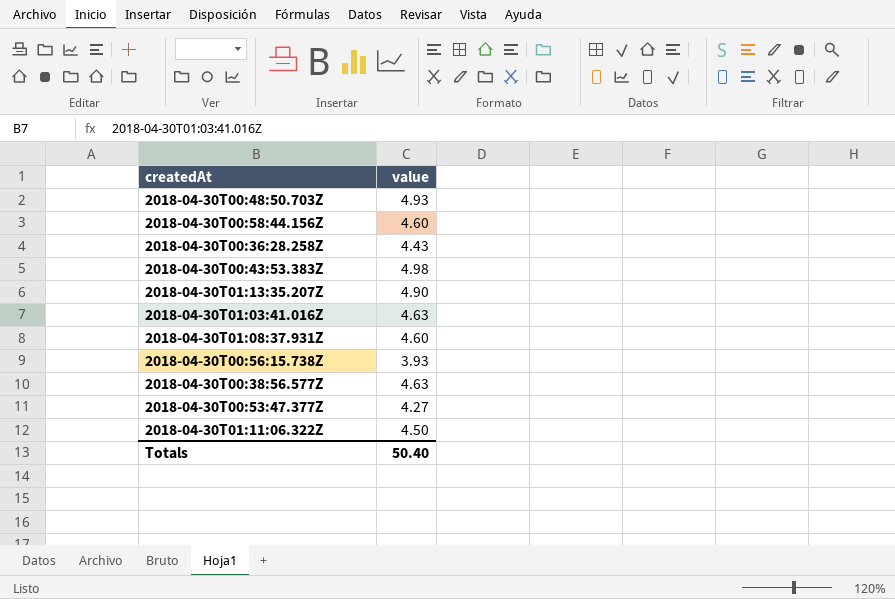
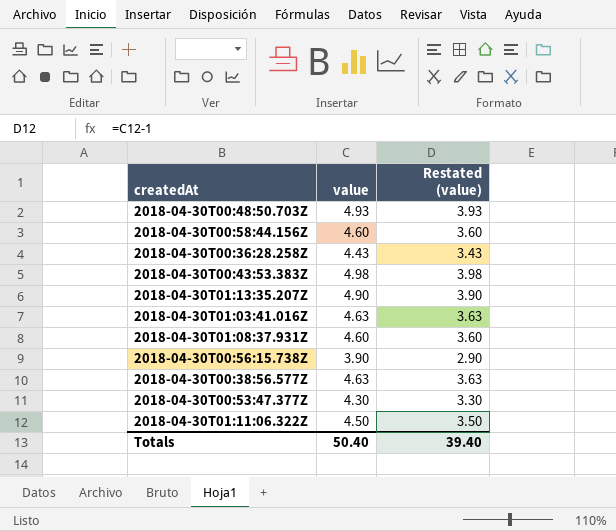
column Restated (value) | formula: none -> [value] - 1
2018-04-30T00:56:15.738Z | value: 3.93 -> 3.90
2018-04-30T00:53:47.377Z | value: 4.27 -> 4.30

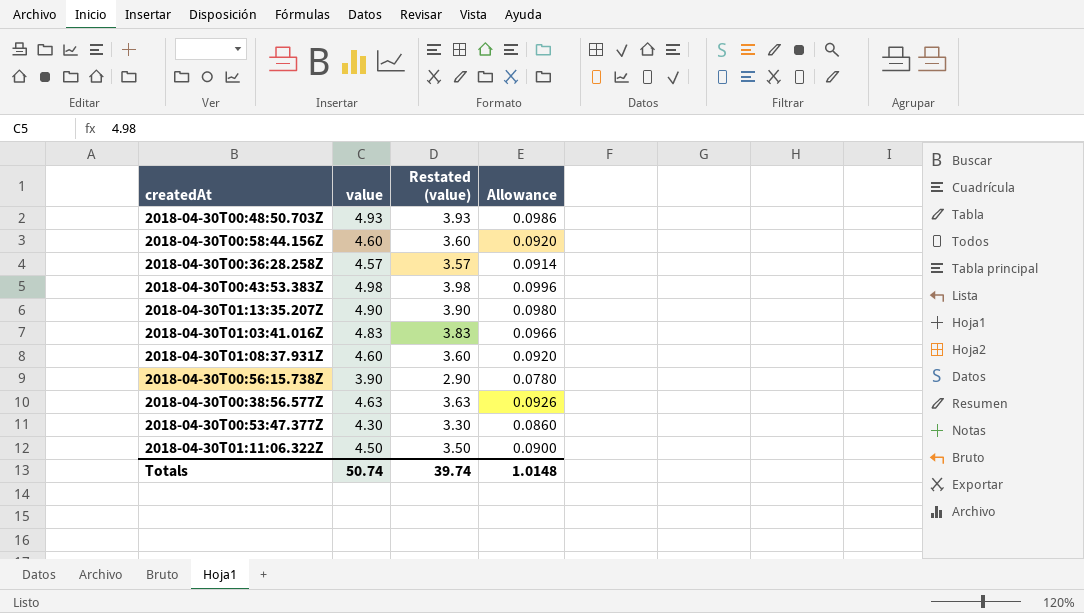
column Allowance | formula: none -> [value] * 0.02
2018-04-30T00:36:28.258Z | value: 4.43 -> 4.57
2018-04-30T00:36:28.258Z | Restated (value): 3.43 -> 3.57
2018-04-30T01:03:41.016Z | value: 4.63 -> 4.83
2018-04-30T01:03:41.016Z | Restated (value): 3.63 -> 3.83
Totals | value: 50.40 -> 50.74
Totals | Restated (value): 39.40 -> 39.74

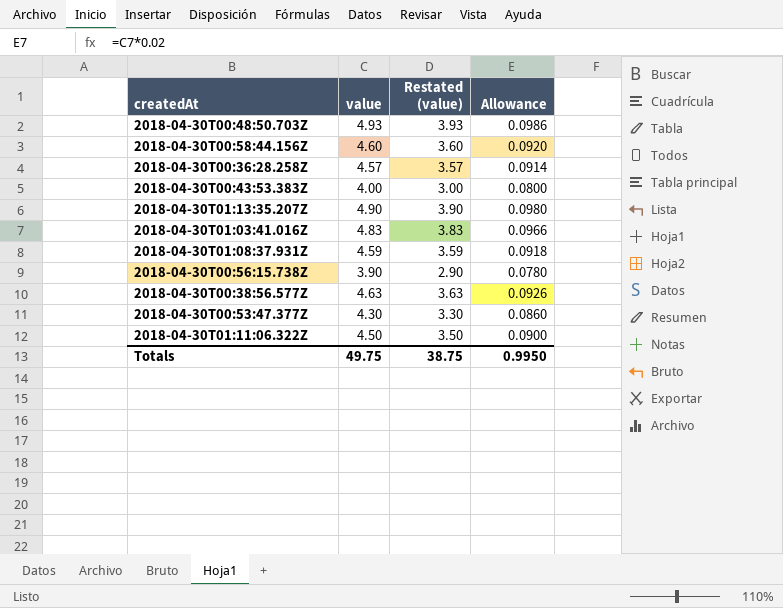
2018-04-30T00:43:53.383Z | value: 4.98 -> 4.00
2018-04-30T00:43:53.383Z | Restated (value): 3.98 -> 3.00
2018-04-30T00:43:53.383Z | Allowance: 0.0996 -> 0.0800
2018-04-30T01:08:37.931Z | value: 4.60 -> 4.59
2018-04-30T01:08:37.931Z | Restated (value): 3.60 -> 3.59
2018-04-30T01:08:37.931Z | Allowance: 0.0920 -> 0.0918
Totals | value: 50.74 -> 49.75
Totals | Restated (value): 39.74 -> 38.75
Totals | Allowance: 1.0148 -> 0.9950

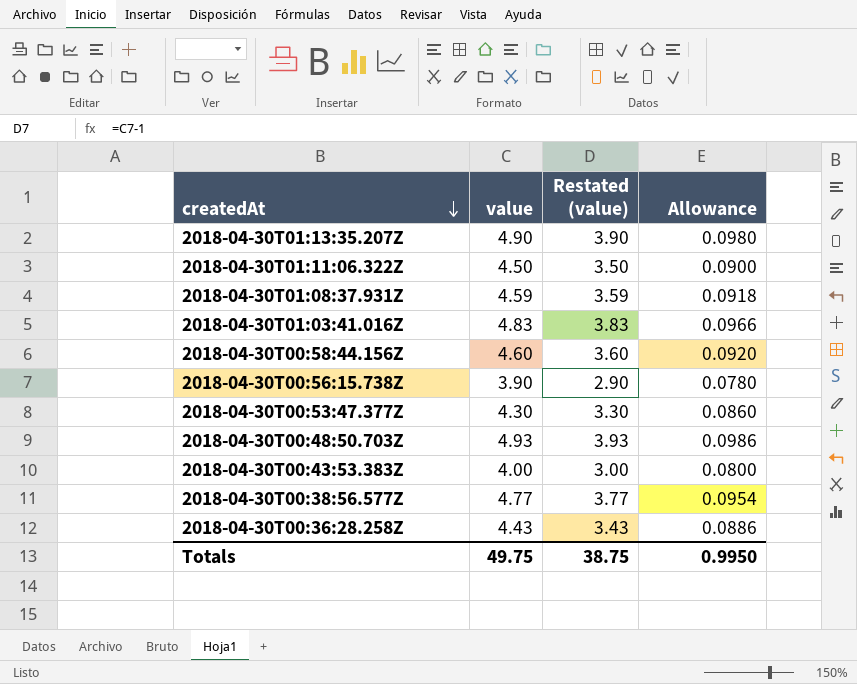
row order: none -> createdAt descending
2018-04-30T00:38:56.577Z | value: 4.63 -> 4.77
2018-04-30T00:38:56.577Z | Restated (value): 3.63 -> 3.77
2018-04-30T00:38:56.577Z | Allowance: 0.0926 -> 0.0954
2018-04-30T00:36:28.258Z | value: 4.57 -> 4.43
2018-04-30T00:36:28.258Z | Restated (value): 3.57 -> 3.43
2018-04-30T00:36:28.258Z | Allowance: 0.0914 -> 0.0886

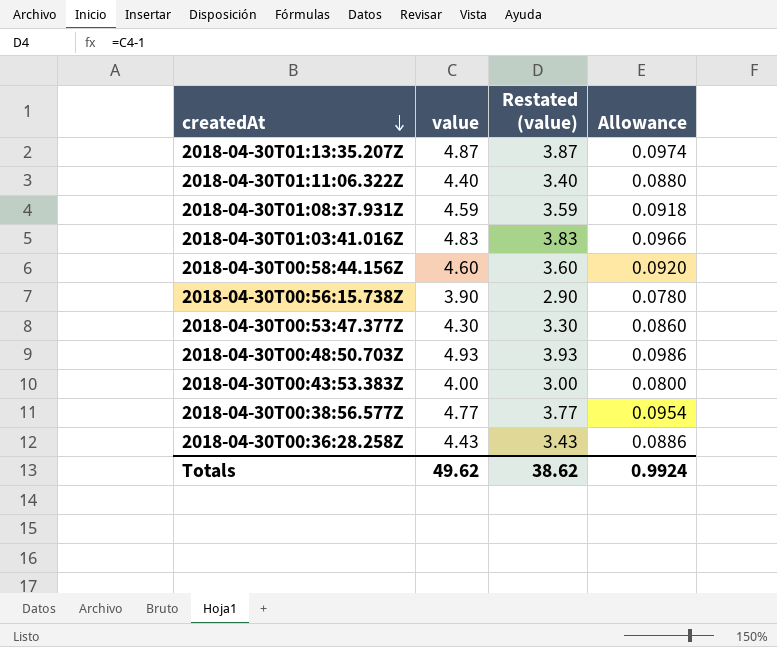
2018-04-30T01:13:35.207Z | value: 4.90 -> 4.87
2018-04-30T01:13:35.207Z | Restated (value): 3.90 -> 3.87
2018-04-30T01:13:35.207Z | Allowance: 0.0980 -> 0.0974
2018-04-30T01:11:06.322Z | value: 4.50 -> 4.40
2018-04-30T01:11:06.322Z | Restated (value): 3.50 -> 3.40
2018-04-30T01:11:06.322Z | Allowance: 0.0900 -> 0.0880
Totals | value: 49.75 -> 49.62
Totals | Restated (value): 38.75 -> 38.62
Totals | Allowance: 0.9950 -> 0.9924

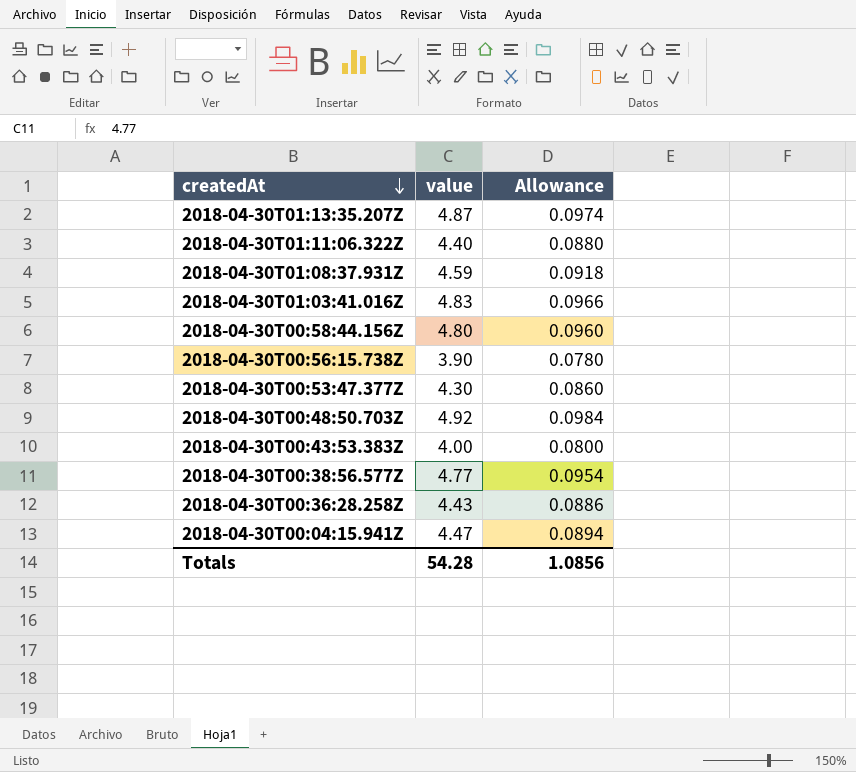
column Restated (value) | formula: [value] - 1 -> none
2018-04-30T00:58:44.156Z | value: 4.60 -> 4.80
2018-04-30T00:58:44.156Z | Allowance: 0.0920 -> 0.0960
2018-04-30T00:48:50.703Z | value: 4.93 -> 4.92
2018-04-30T00:48:50.703Z | Allowance: 0.0986 -> 0.0984
row 2018-04-30T00:04:15.941Z: none -> 4.47 | 0.0894
Totals | value: 49.62 -> 54.28
Totals | Allowance: 0.9924 -> 1.0856

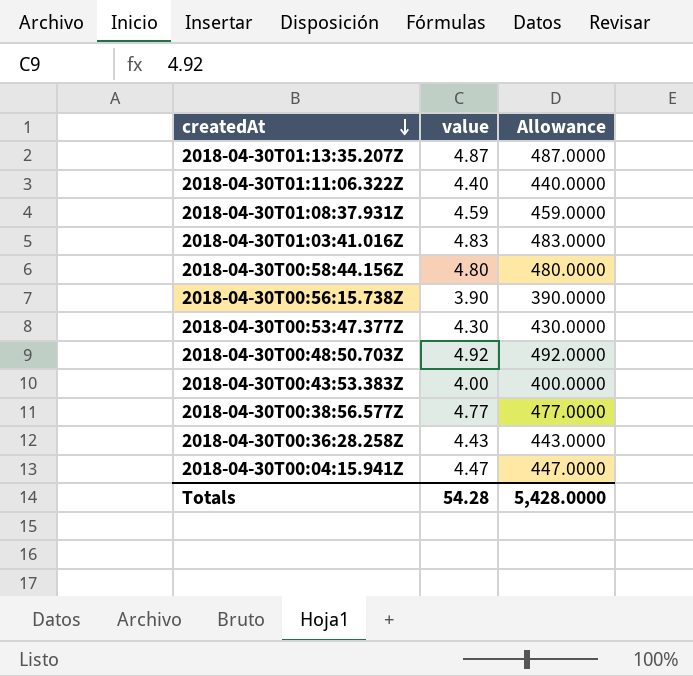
column Allowance | formula: [value] * 0.02 -> [value] * 100
Totals | Allowance: 1.0856 -> 5,428.0000

